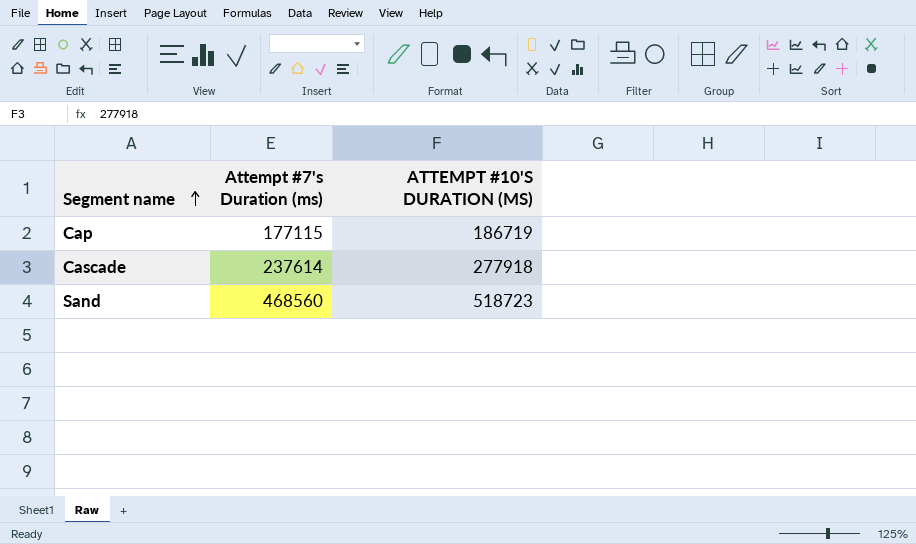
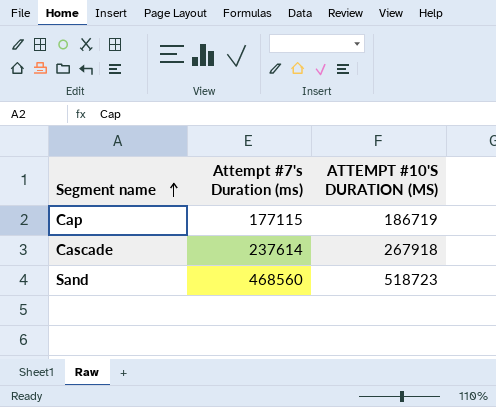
Cascade | ATTEMPT #10'S DURATION (MS): 277918 -> 267918

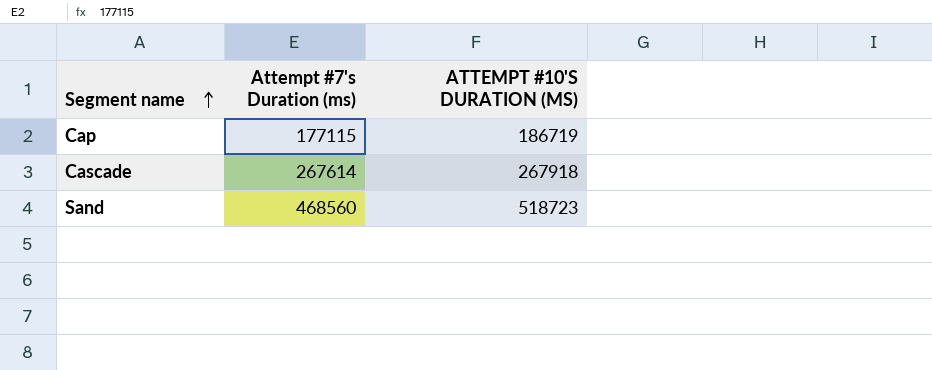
Cascade | Attempt #7's Duration (ms): 237614 -> 267614

